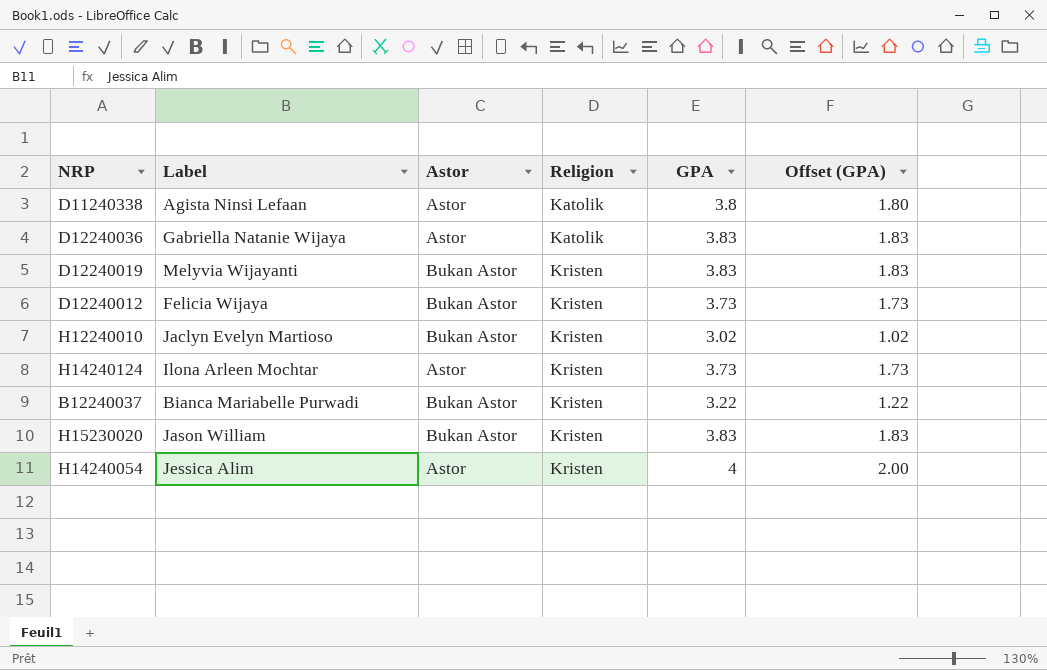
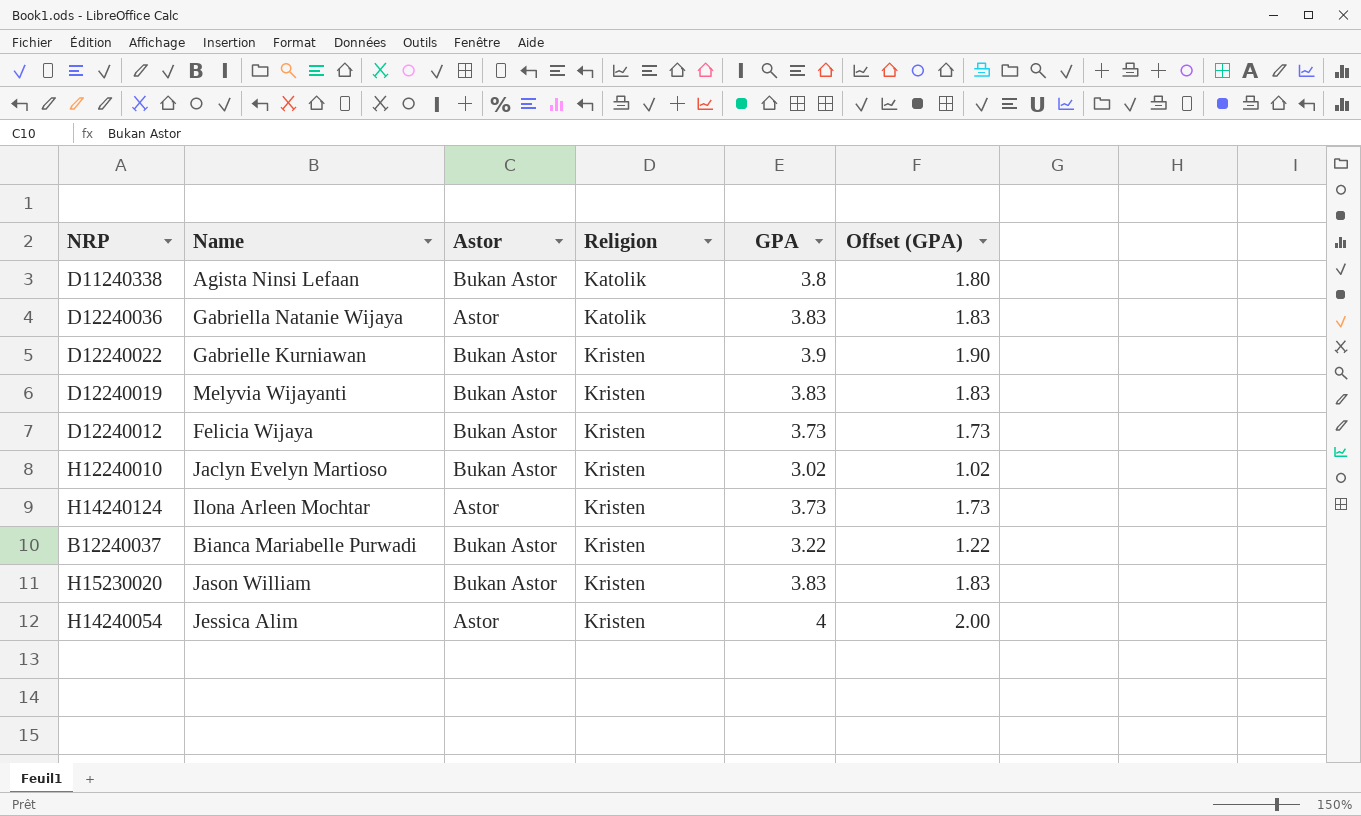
column name: Label -> Name
D11240338 | Astor: Astor -> Bukan Astor
row D12240022: none -> Gabrielle Kurniawan | Bukan Astor | Kristen | 3.9 | 1.90

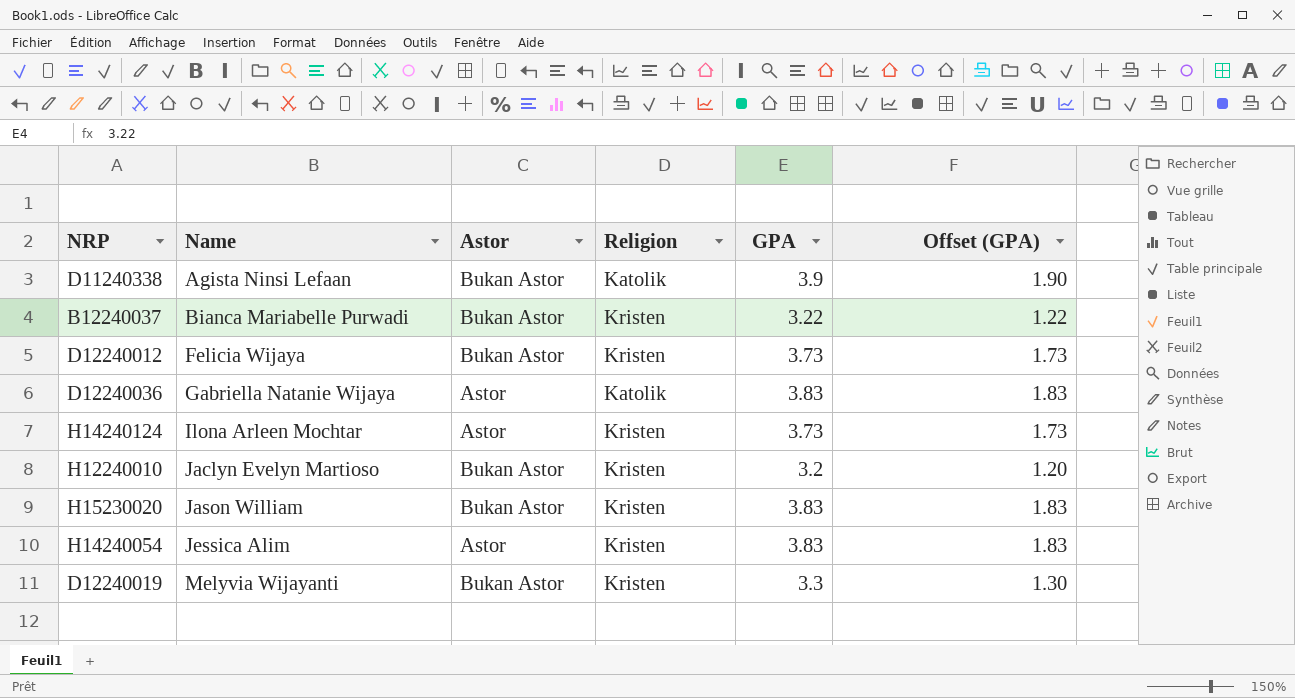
row order: Religion ascending -> Name ascending
row D12240022: Gabrielle Kurniawan | Bukan Astor | Kristen | 3.9 | 1.90 -> none
D11240338 | GPA: 3.8 -> 3.9
D11240338 | Offset (GPA): 1.80 -> 1.90
H12240010 | GPA: 3.02 -> 3.2
H12240010 | Offset (GPA): 1.02 -> 1.20
H14240054 | GPA: 4 -> 3.83
H14240054 | Offset (GPA): 2.00 -> 1.83
D12240019 | GPA: 3.83 -> 3.3
D12240019 | Offset (GPA): 1.83 -> 1.30

